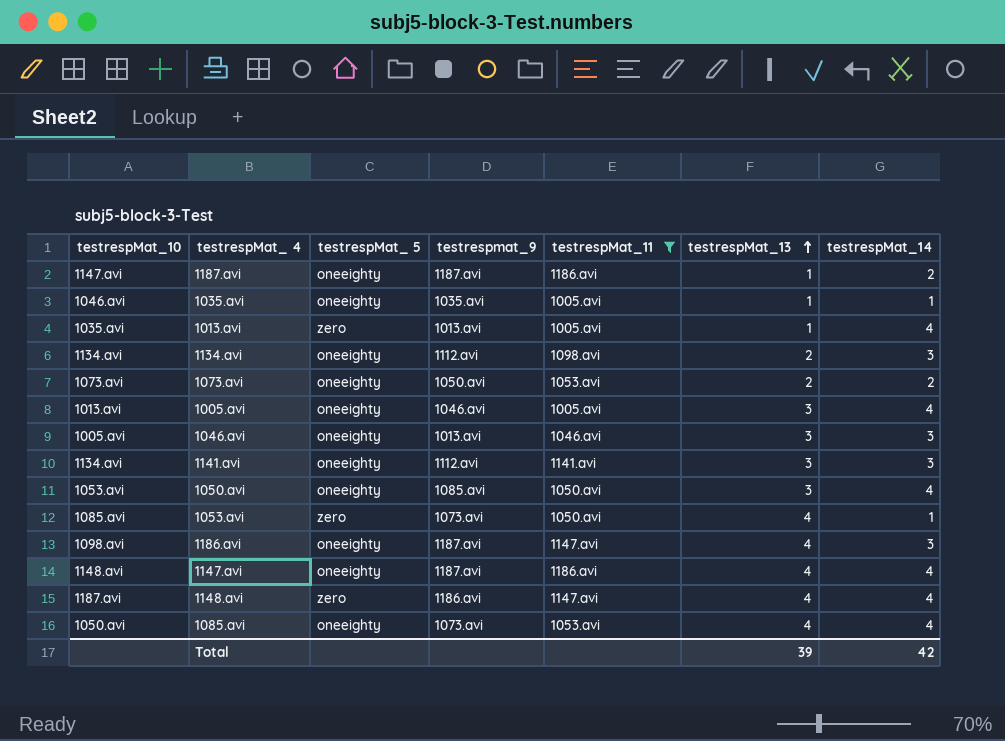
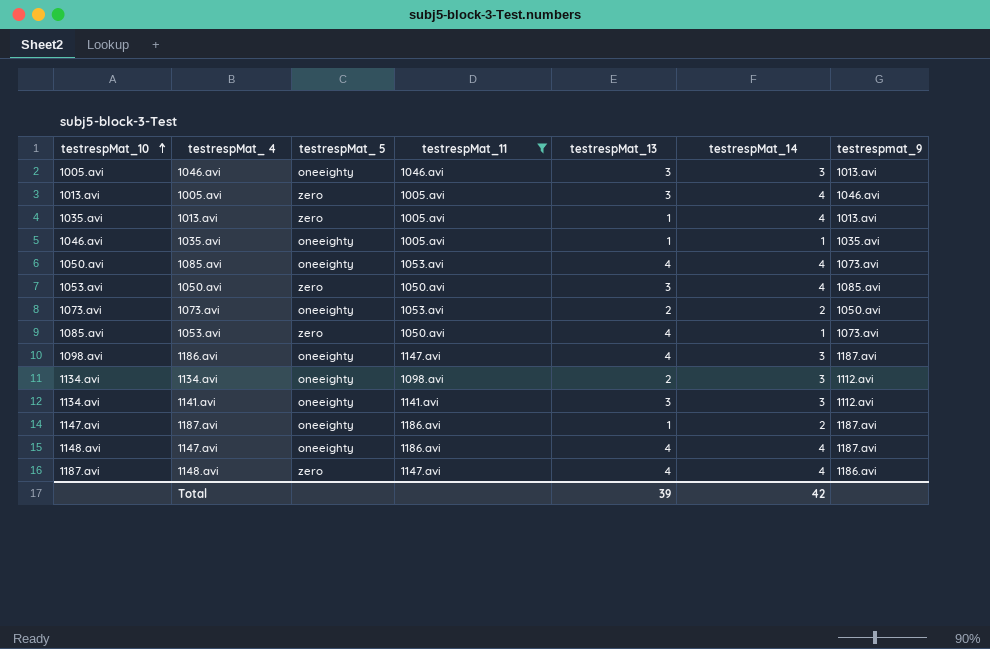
row order: testrespMat_13 ascending -> testrespMat_10 ascending
column testrespmat_9 | position: 4 -> 7
1005.avi | testrespMat_ 5: oneeighty -> zero
1050.avi | testrespMat_ 5: oneeighty -> zero

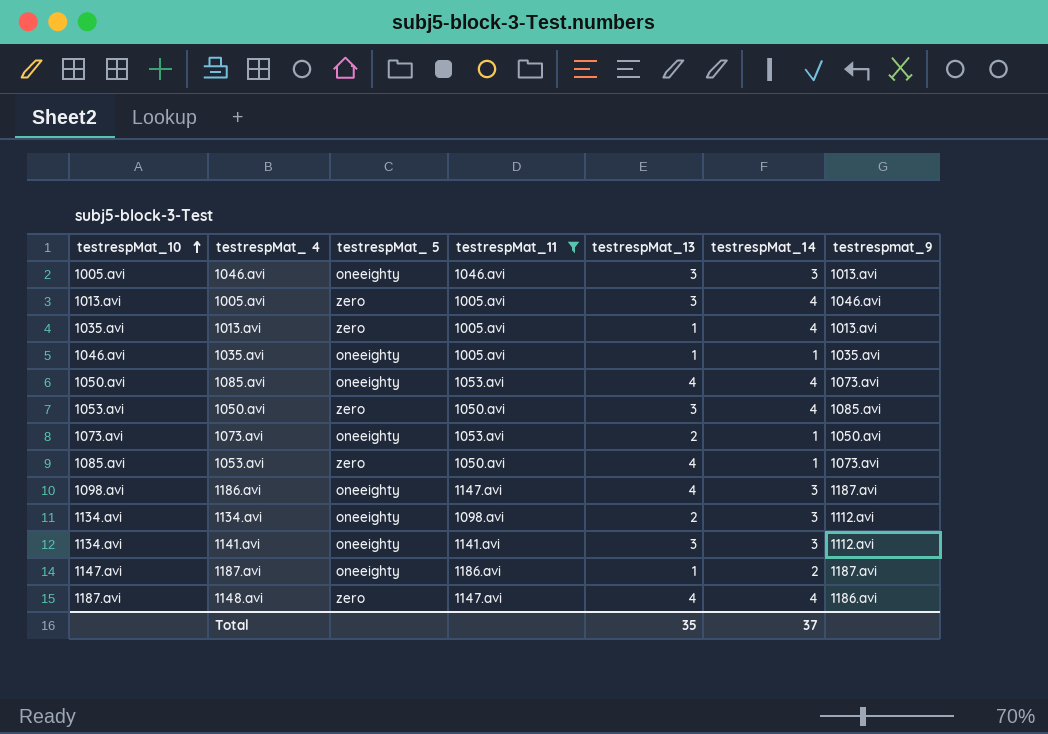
row 1147.avi: 1148.avi | oneeighty | 1186.avi | 4 | 4 | 1187.avi -> none
1073.avi | testrespMat_14: 2 -> 1
Total | testrespMat_13: 39 -> 35
Total | testrespMat_14: 42 -> 37

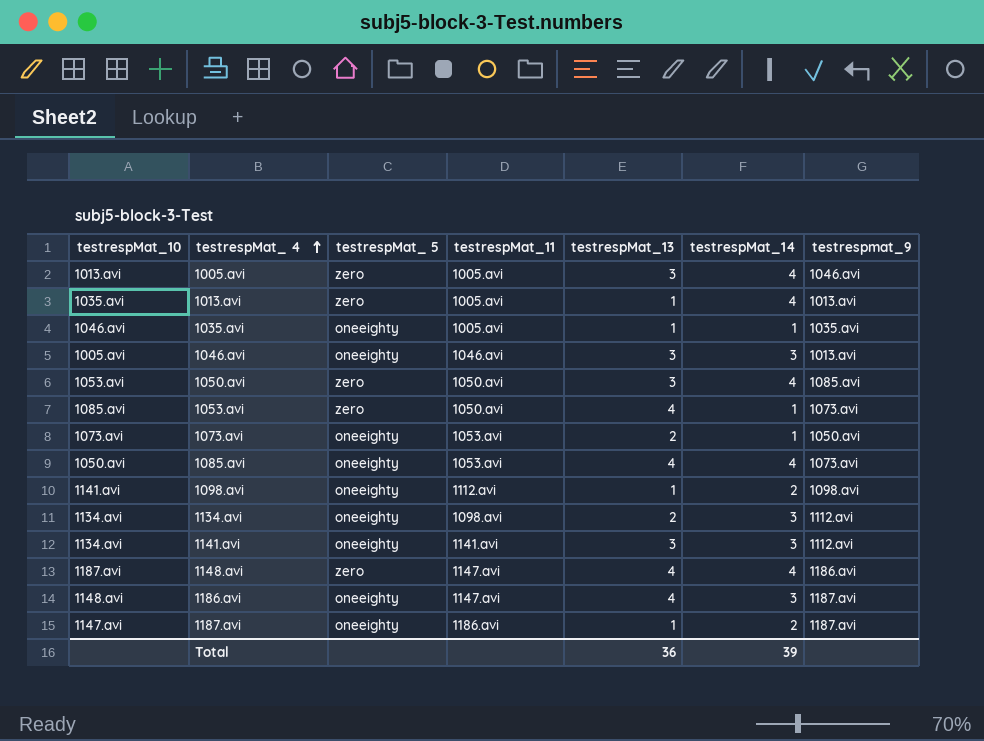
filter: testrespMat_11 != 1112.avi -> none
row order: testrespMat_10 ascending -> testrespMat_ 4 ascending
1186.avi | testrespMat_10: 1098.avi -> 1148.avi
Total | testrespMat_13: 35 -> 36
Total | testrespMat_14: 37 -> 39

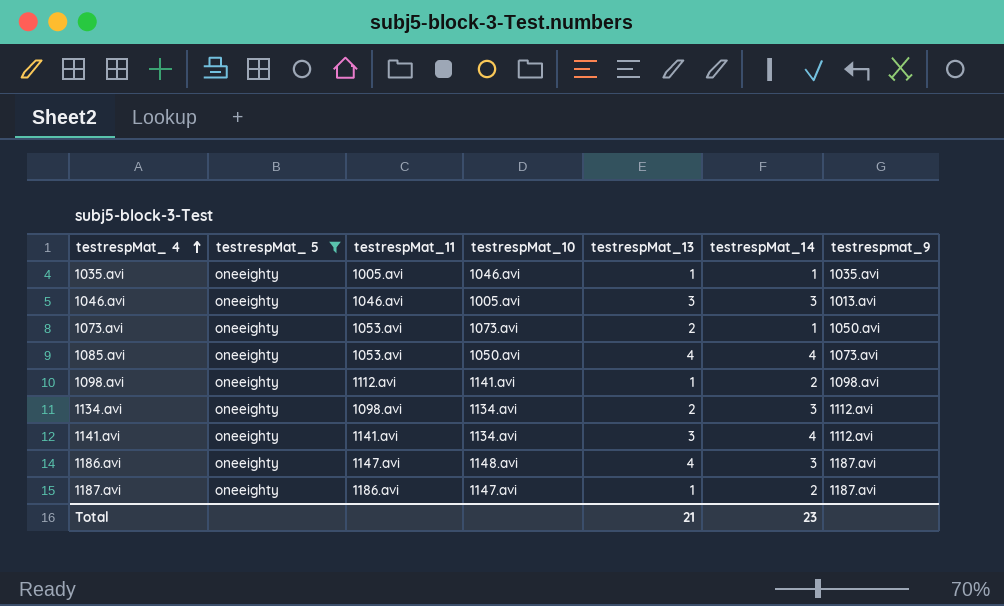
filter: none -> testrespMat_ 5 = oneeighty
column testrespMat_10 | position: 1 -> 4
1141.avi | testrespMat_14: 3 -> 4
Total | testrespMat_13: 36 -> 21
Total | testrespMat_14: 39 -> 23

